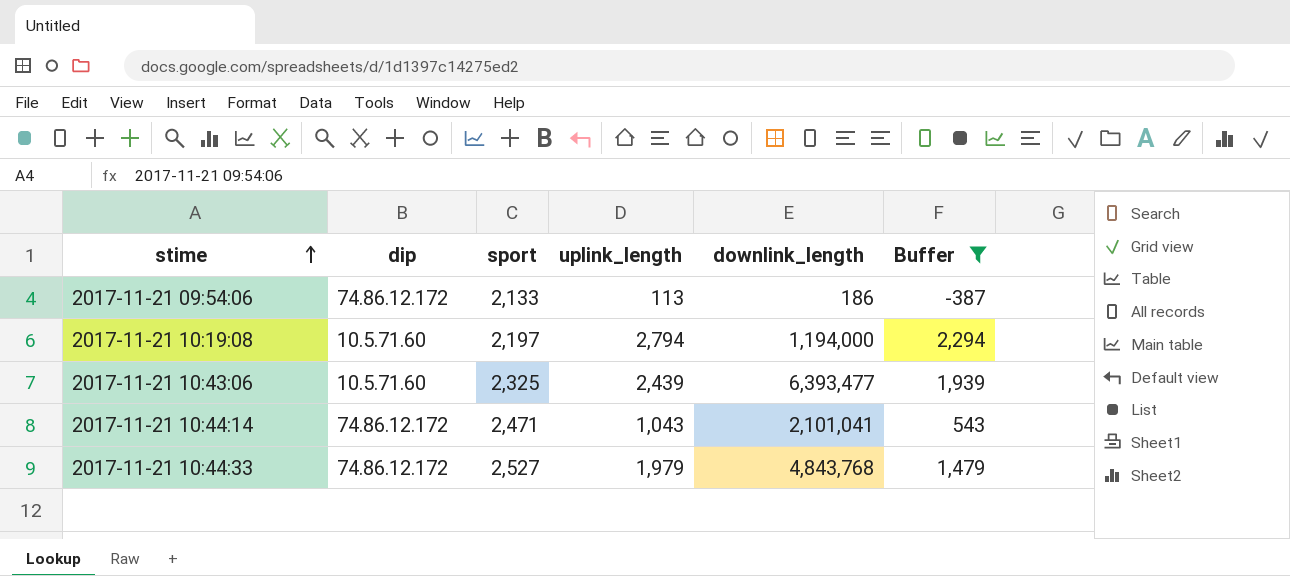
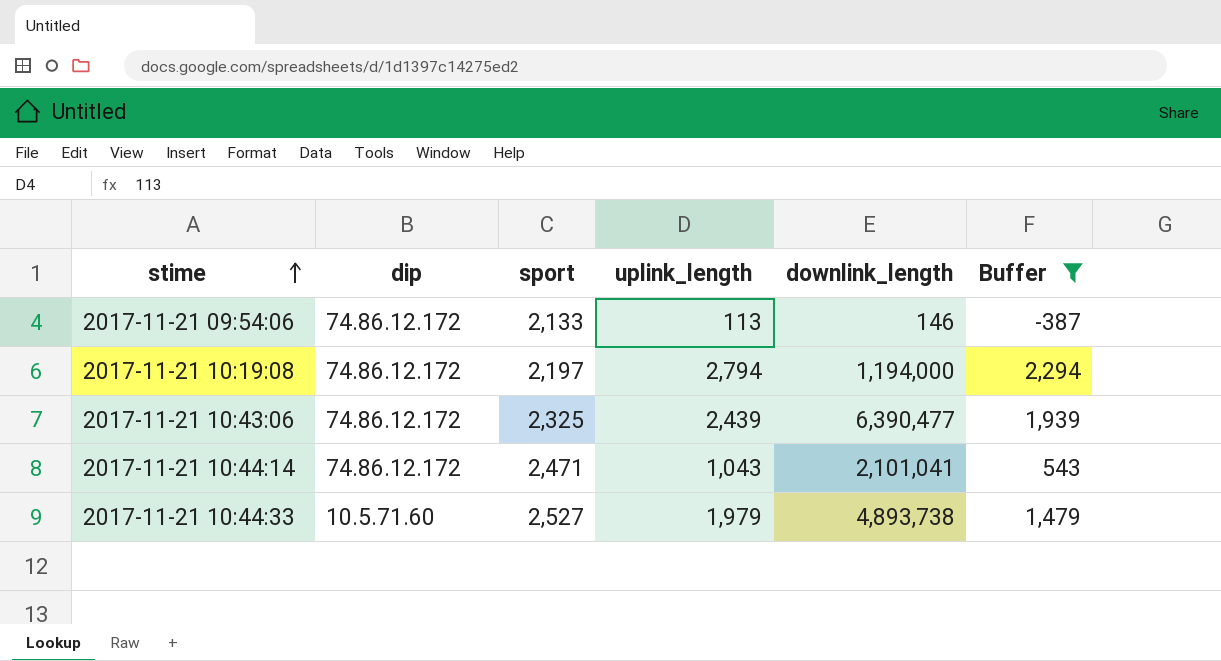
2017-11-21 09:54:06 | downlink_length: 186 -> 146
2017-11-21 10:19:08 | dip: 10.5.71.60 -> 74.86.12.172
2017-11-21 10:43:06 | dip: 10.5.71.60 -> 74.86.12.172
2017-11-21 10:43:06 | downlink_length: 6,393,477 -> 6,390,477
2017-11-21 10:44:33 | dip: 74.86.12.172 -> 10.5.71.60
2017-11-21 10:44:33 | downlink_length: 4,843,768 -> 4,893,738

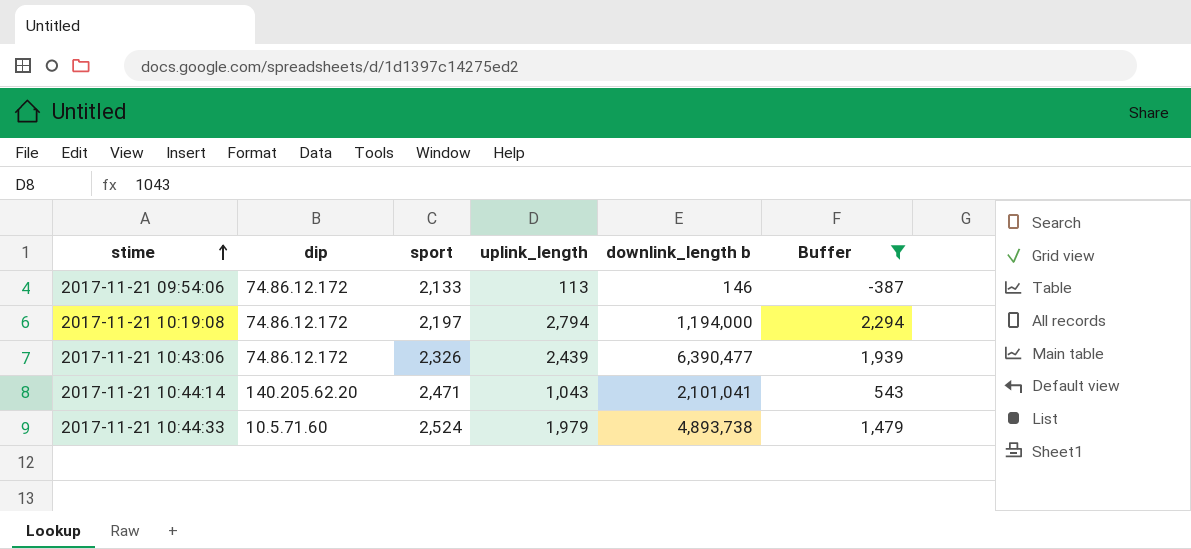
column name: downlink_length -> downlink_length b
2017-11-21 10:43:06 | sport: 2,325 -> 2,326
2017-11-21 10:44:14 | dip: 74.86.12.172 -> 140.205.62.20
2017-11-21 10:44:33 | sport: 2,527 -> 2,524

